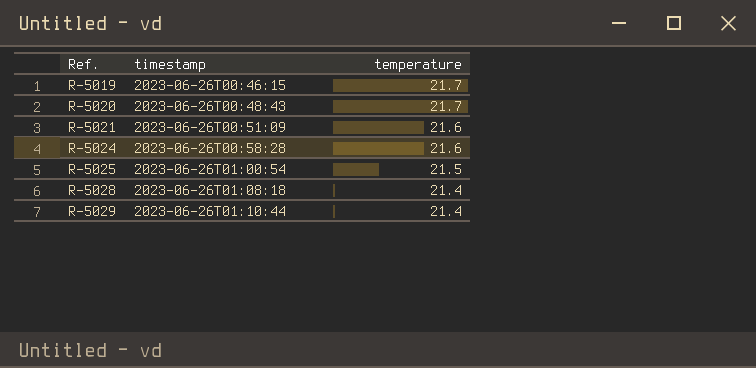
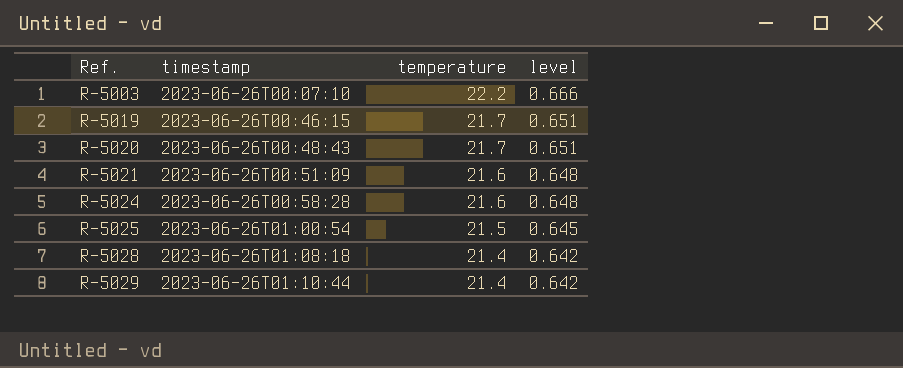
column level | formula: none -> [temperature] * 0.03
row R-5003: none -> 2023-06-26T00:07:10 | 22.2 | 0.666

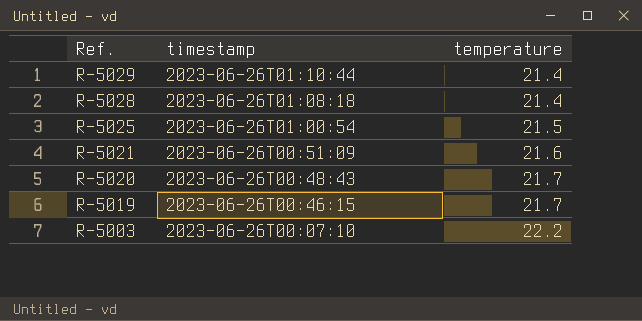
row order: Ref. ascending -> Ref. descending
column level | formula: [temperature] * 0.03 -> none
row R-5024: 2023-06-26T00:58:28 | 21.6 | 0.648 -> none

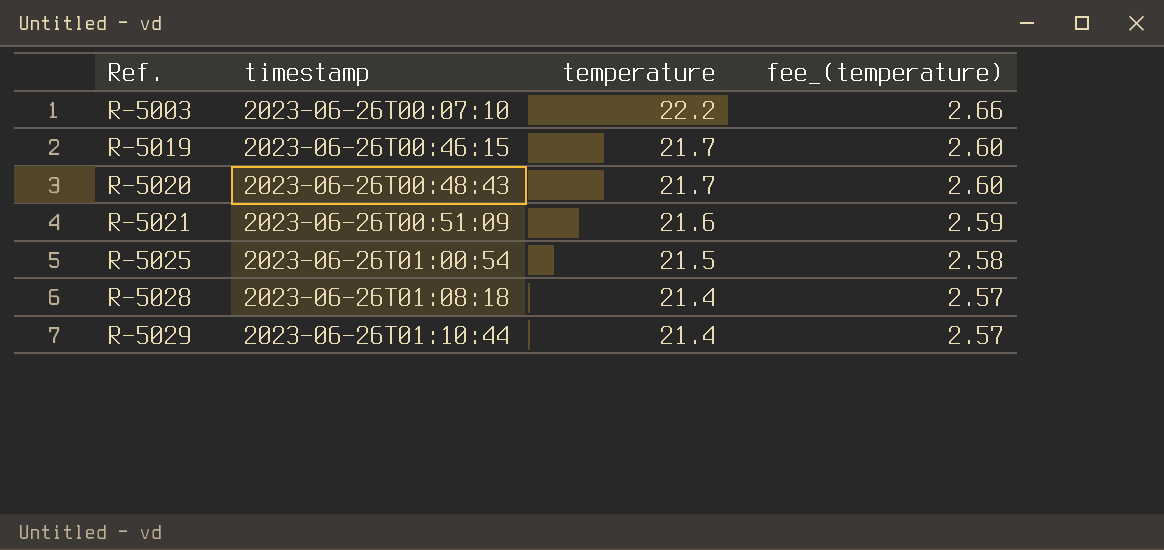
row order: Ref. descending -> Ref. ascending
column fee_(temperature) | formula: none -> [temperature] * 0.12

